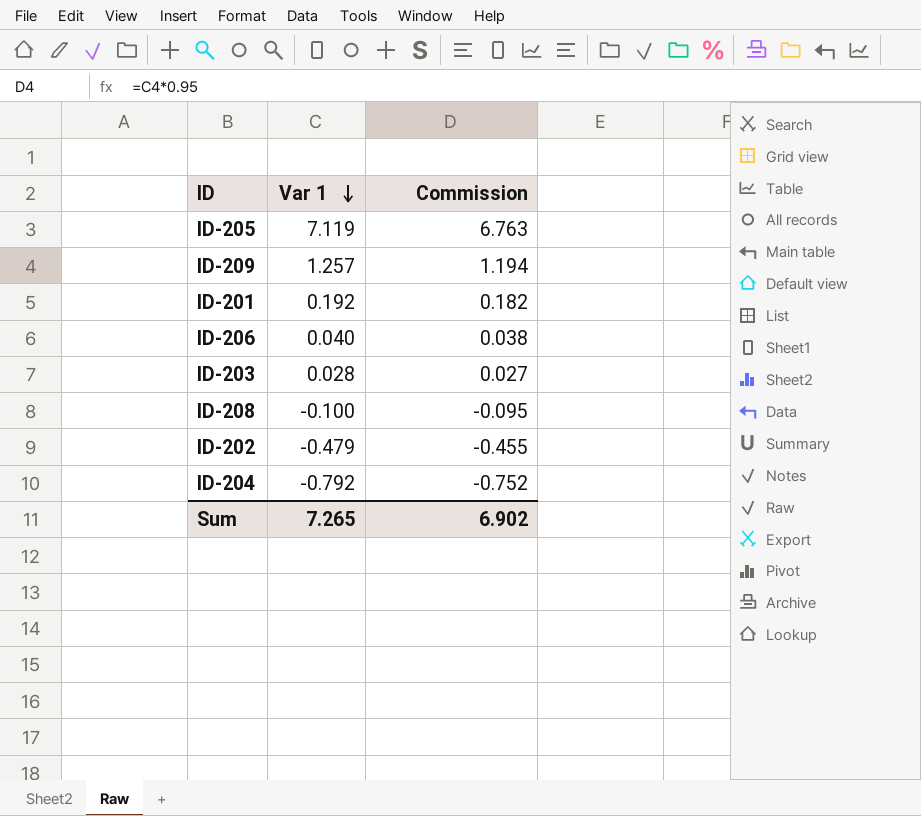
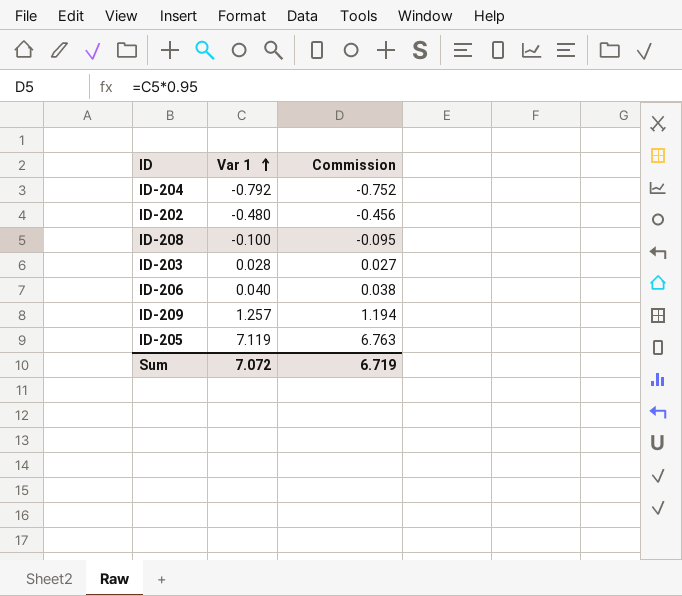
row order: Var 1 descending -> Var 1 ascending
row ID-201: 0.192 | 0.182 -> none
ID-202 | Var 1: -0.479 -> -0.480
ID-202 | Commission: -0.455 -> -0.456
Sum | Var 1: 7.265 -> 7.072
Sum | Commission: 6.902 -> 6.719

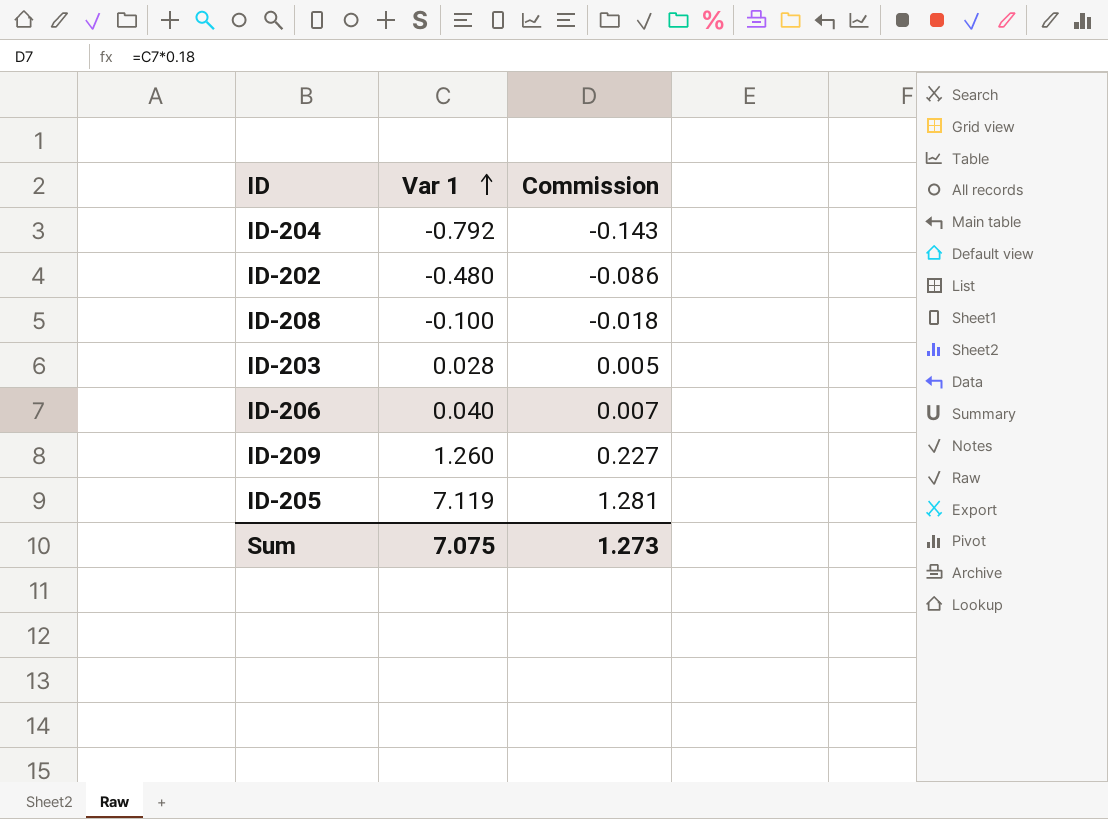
column Commission | formula: [Var 1] * 0.95 -> [Var 1] * 0.18
ID-209 | Var 1: 1.257 -> 1.260
Sum | Var 1: 7.072 -> 7.075
Sum | Commission: 6.719 -> 1.273

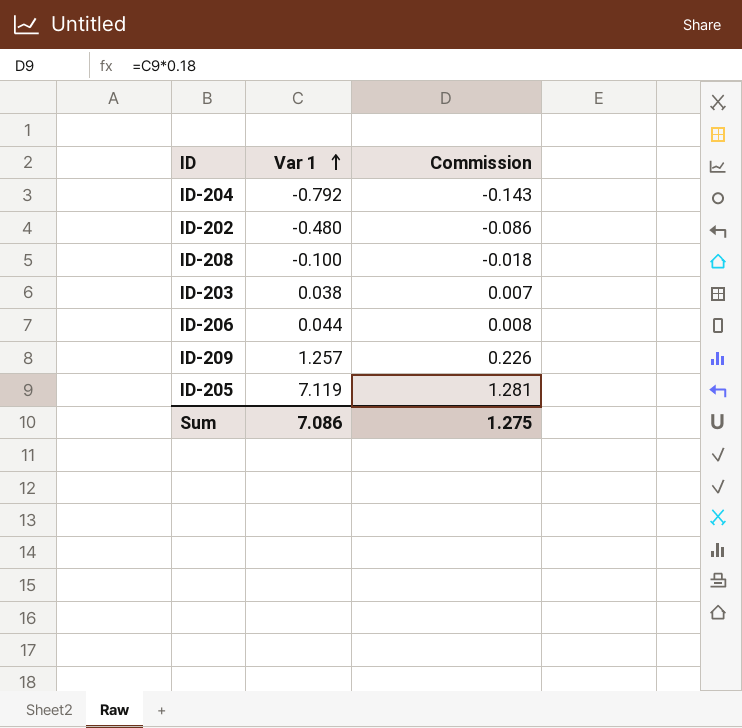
ID-203 | Var 1: 0.028 -> 0.038
ID-203 | Commission: 0.005 -> 0.007
ID-206 | Var 1: 0.040 -> 0.044
ID-206 | Commission: 0.007 -> 0.008
ID-209 | Var 1: 1.260 -> 1.257
ID-209 | Commission: 0.227 -> 0.226
Sum | Var 1: 7.075 -> 7.086
Sum | Commission: 1.273 -> 1.275

